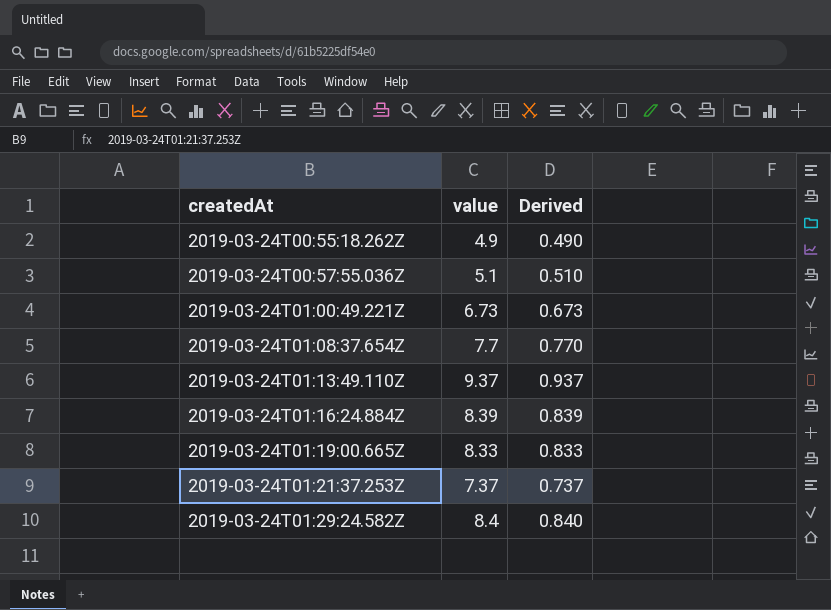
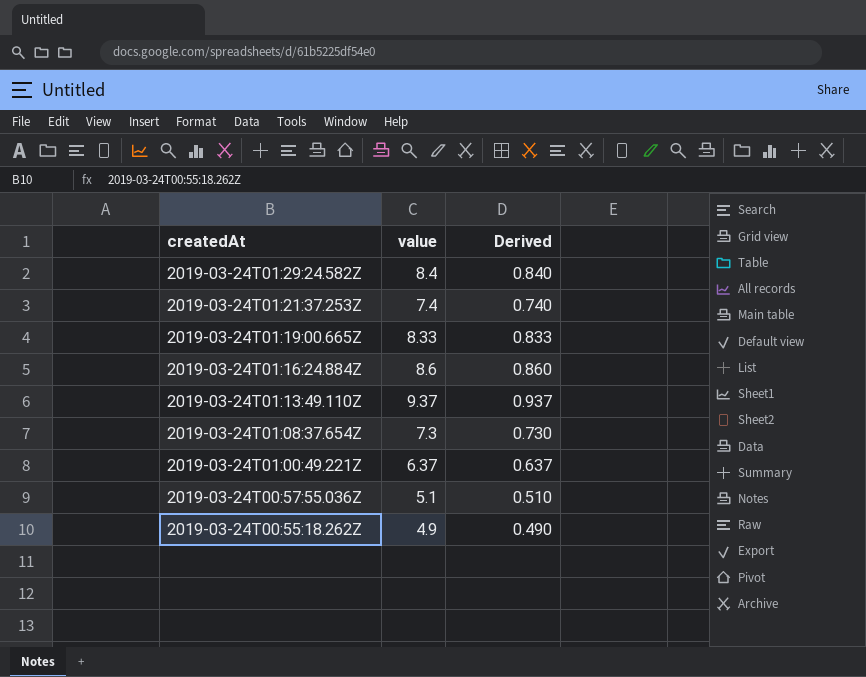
row order: createdAt ascending -> createdAt descending
2019-03-24T01:21:37.253Z | value: 7.37 -> 7.4
2019-03-24T01:21:37.253Z | Derived: 0.737 -> 0.740
2019-03-24T01:16:24.884Z | value: 8.39 -> 8.6
2019-03-24T01:16:24.884Z | Derived: 0.839 -> 0.860
2019-03-24T01:08:37.654Z | value: 7.7 -> 7.3
2019-03-24T01:08:37.654Z | Derived: 0.770 -> 0.730
2019-03-24T01:00:49.221Z | value: 6.73 -> 6.37
2019-03-24T01:00:49.221Z | Derived: 0.673 -> 0.637

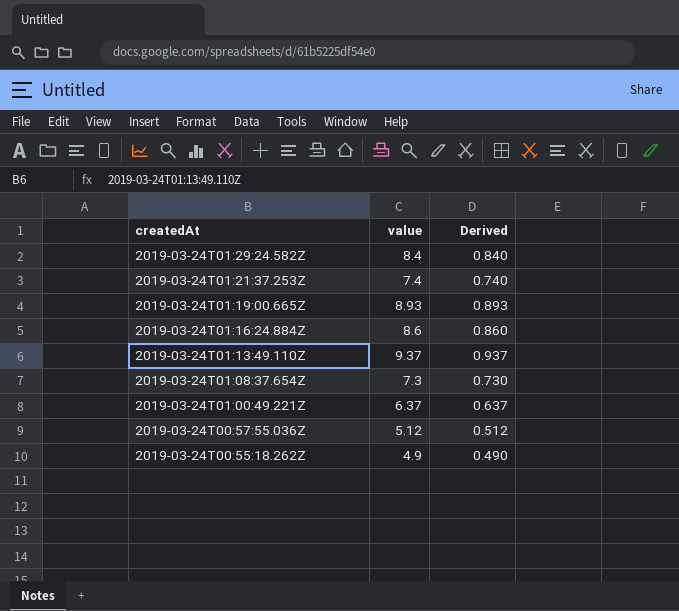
2019-03-24T01:19:00.665Z | value: 8.33 -> 8.93
2019-03-24T01:19:00.665Z | Derived: 0.833 -> 0.893
2019-03-24T00:57:55.036Z | value: 5.1 -> 5.12
2019-03-24T00:57:55.036Z | Derived: 0.510 -> 0.512

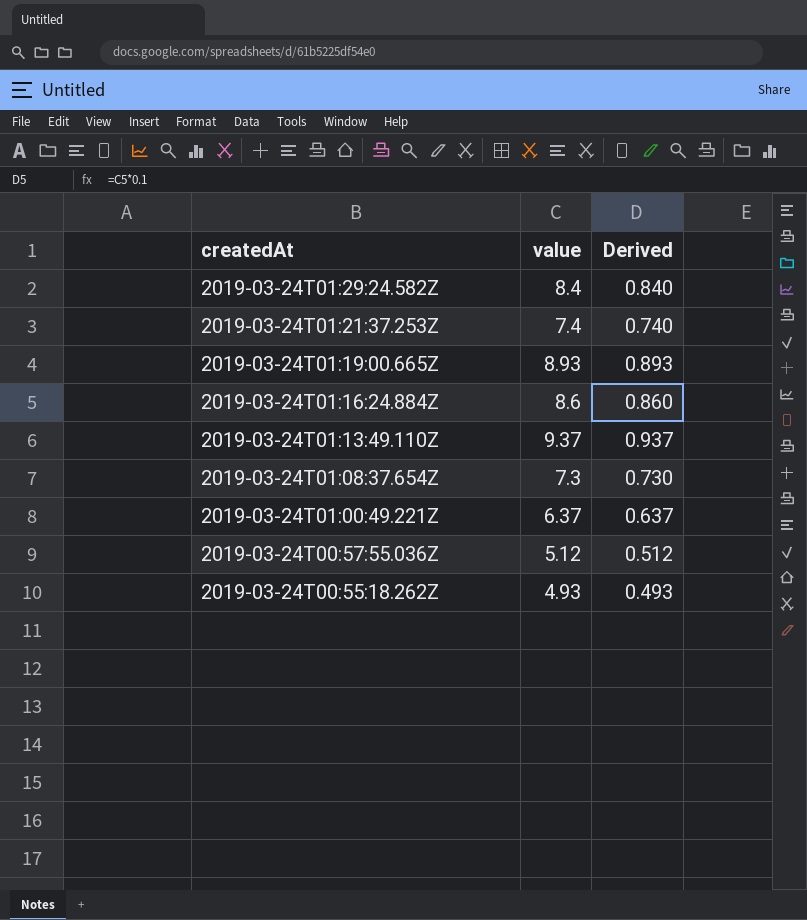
2019-03-24T00:55:18.262Z | value: 4.9 -> 4.93
2019-03-24T00:55:18.262Z | Derived: 0.490 -> 0.493

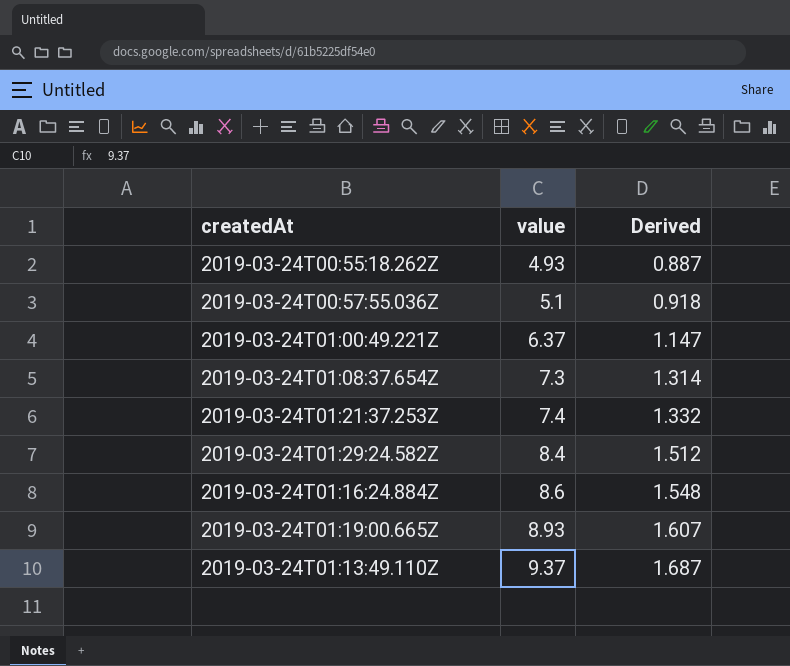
row order: createdAt descending -> value ascending
column Derived | formula: [value] * 0.1 -> [value] * 0.18
2019-03-24T00:57:55.036Z | value: 5.12 -> 5.1

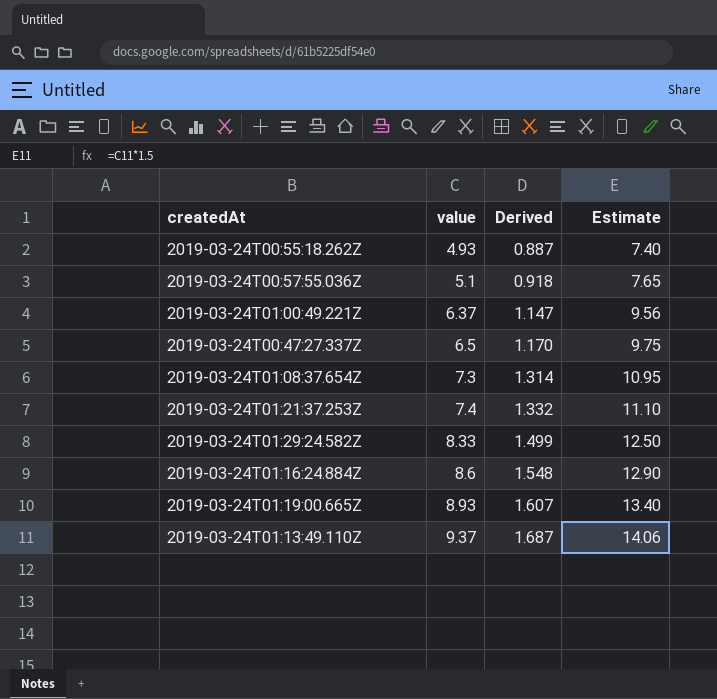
column Estimate | formula: none -> [value] * 1.5
row 2019-03-24T00:47:27.337Z: none -> 6.5 | 1.170 | 9.75
2019-03-24T01:29:24.582Z | value: 8.4 -> 8.33
2019-03-24T01:29:24.582Z | Derived: 1.512 -> 1.499

